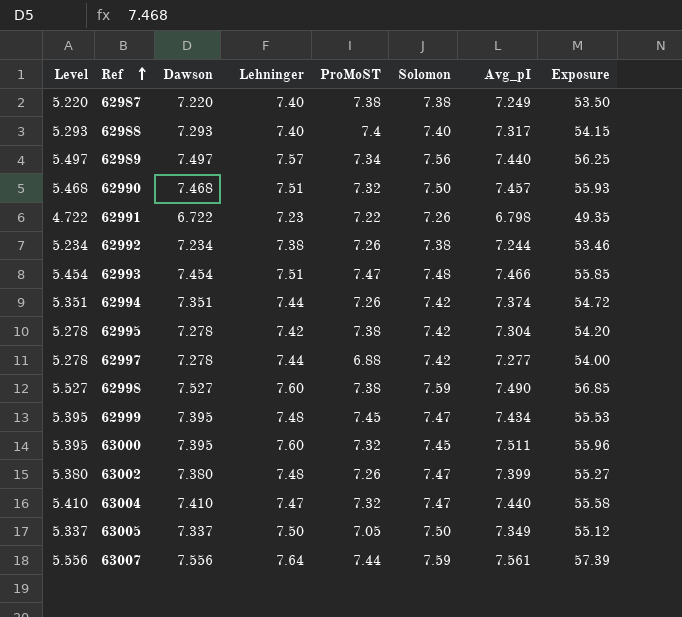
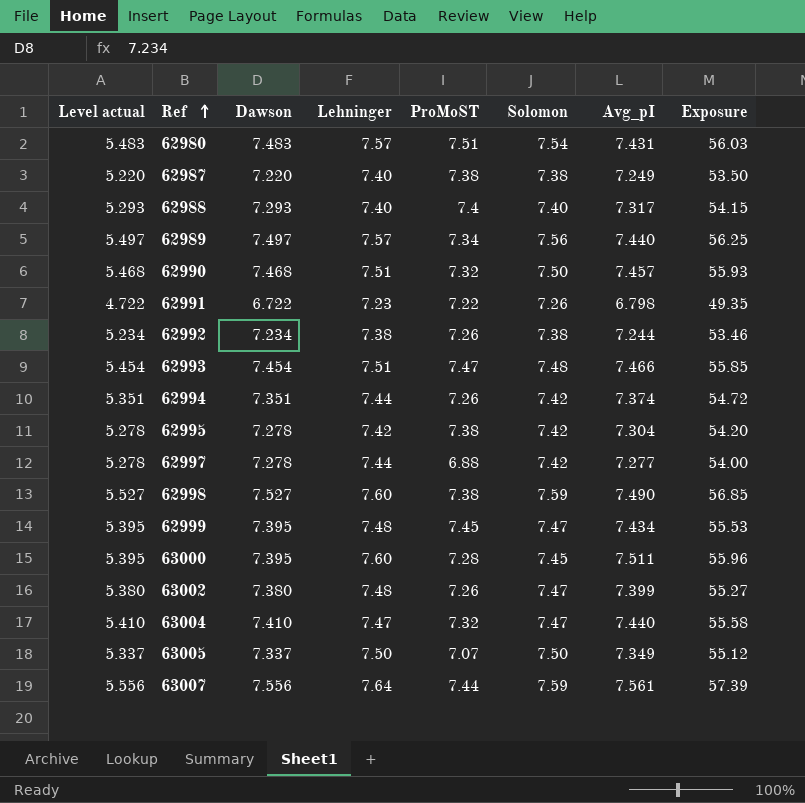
column name: Level -> Level actual
row 62980: none -> 5.483 | 7.483 | 7.57 | 7.51 | 7.54 | 7.431 | 56.03
63000 | ProMoST: 7.32 -> 7.28
63005 | ProMoST: 7.05 -> 7.07

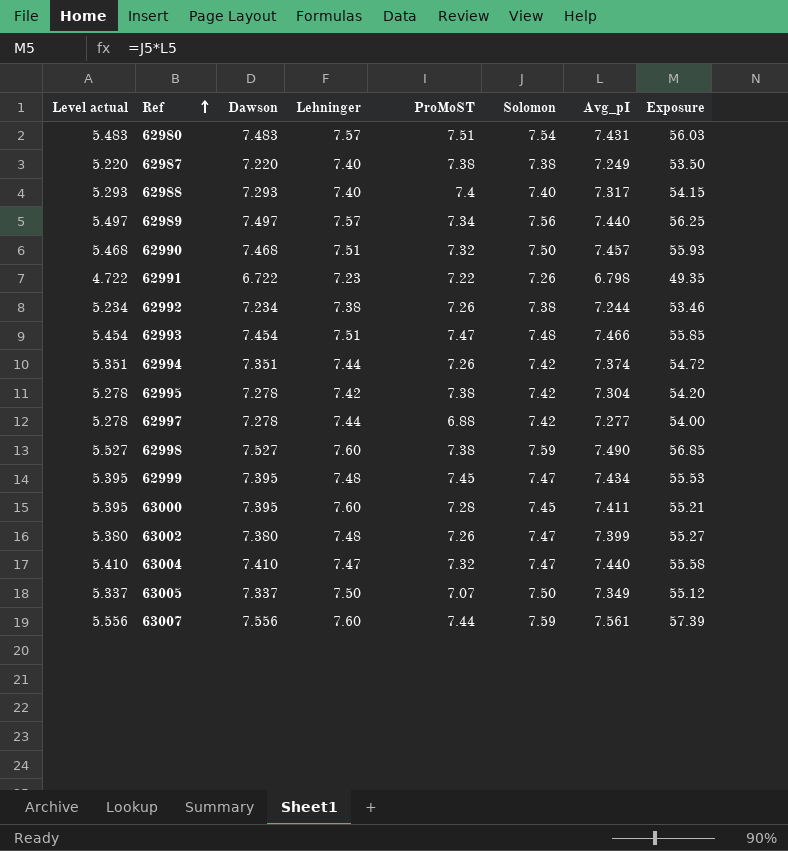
63000 | Avg_pI: 7.511 -> 7.411
63000 | Exposure: 55.96 -> 55.21
63007 | Lehninger: 7.64 -> 7.60

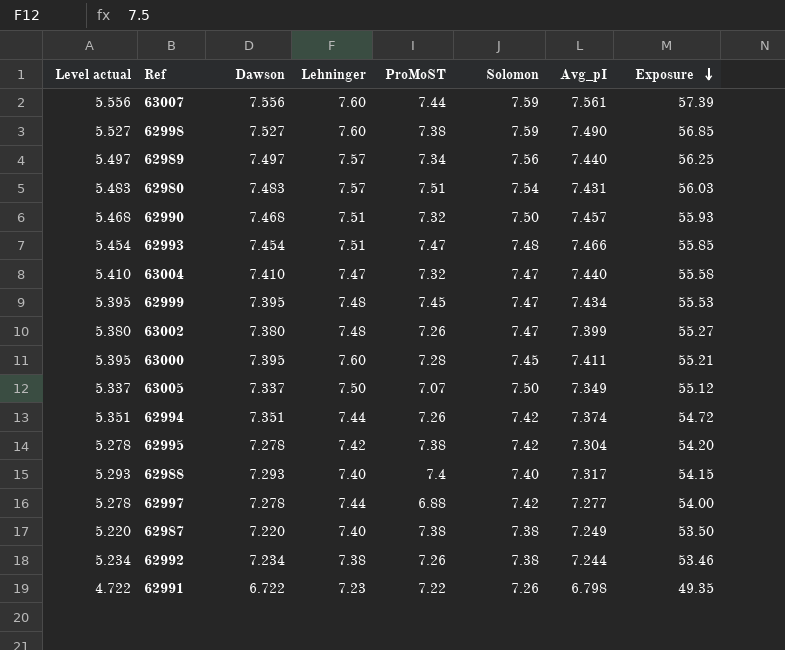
row order: Ref ascending -> Exposure descending

